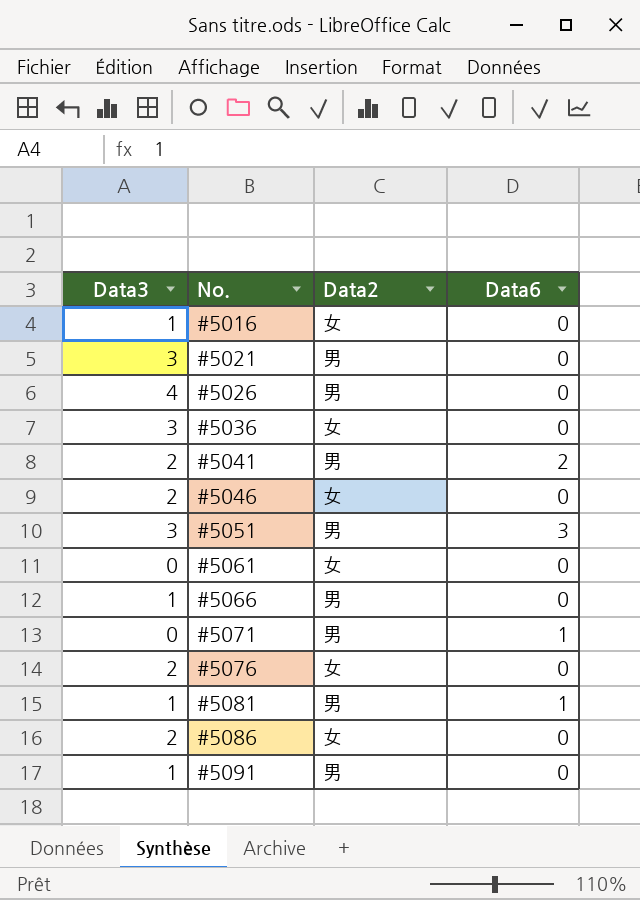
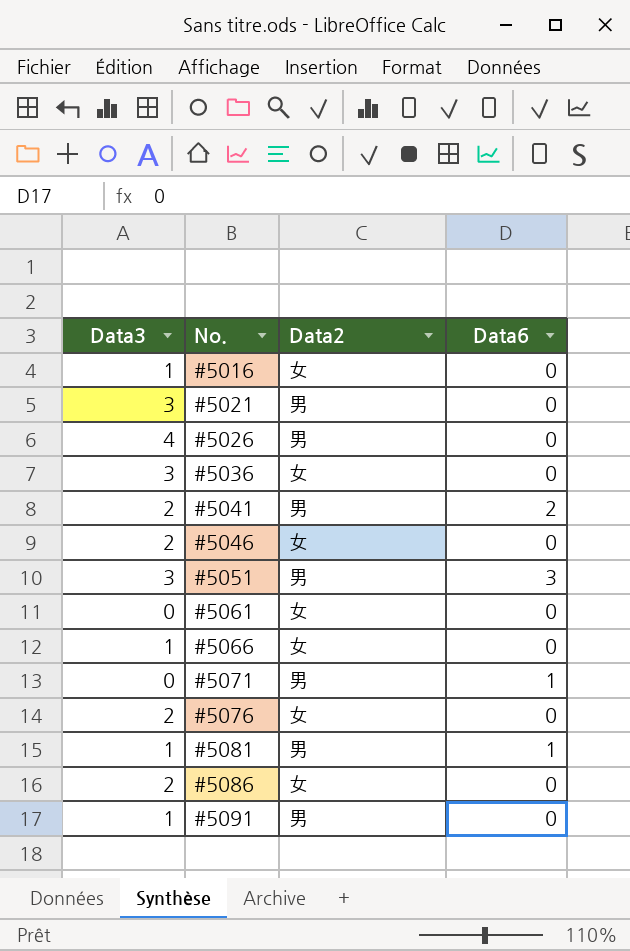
#5066 | Data2: 男 -> 女

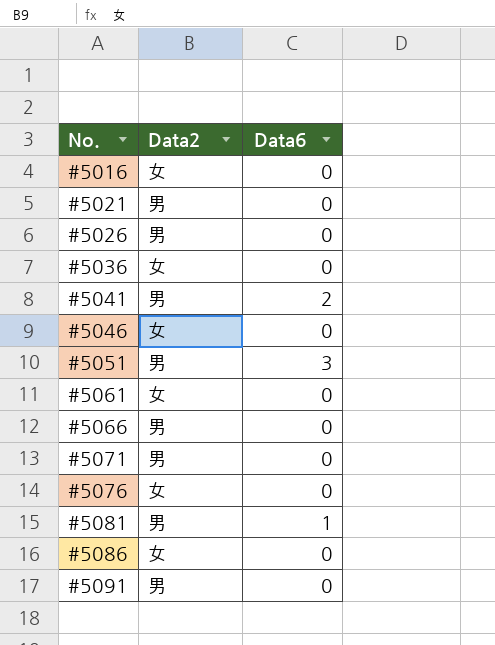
column Data3 | position: 1 -> none
#5066 | Data2: 女 -> 男
#5071 | Data6: 1 -> 0

